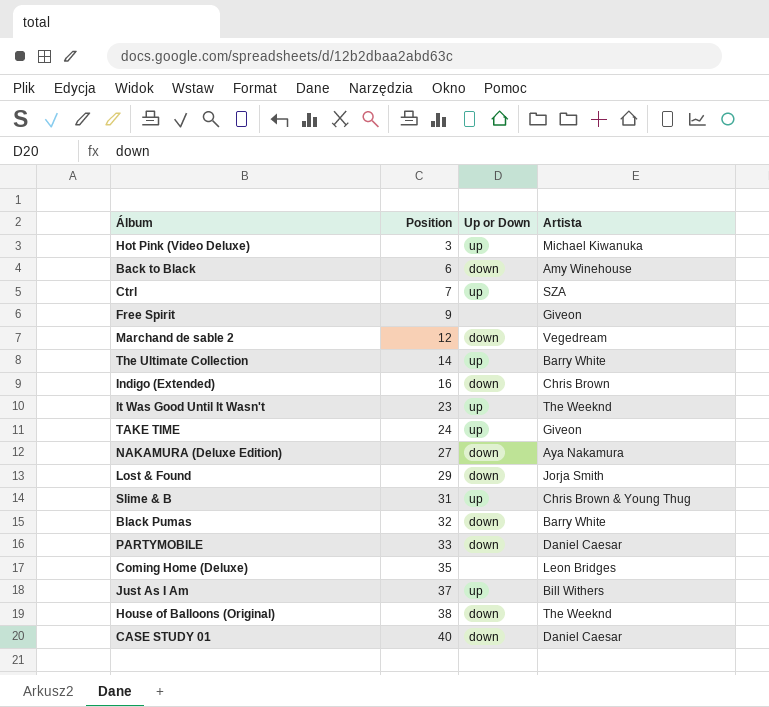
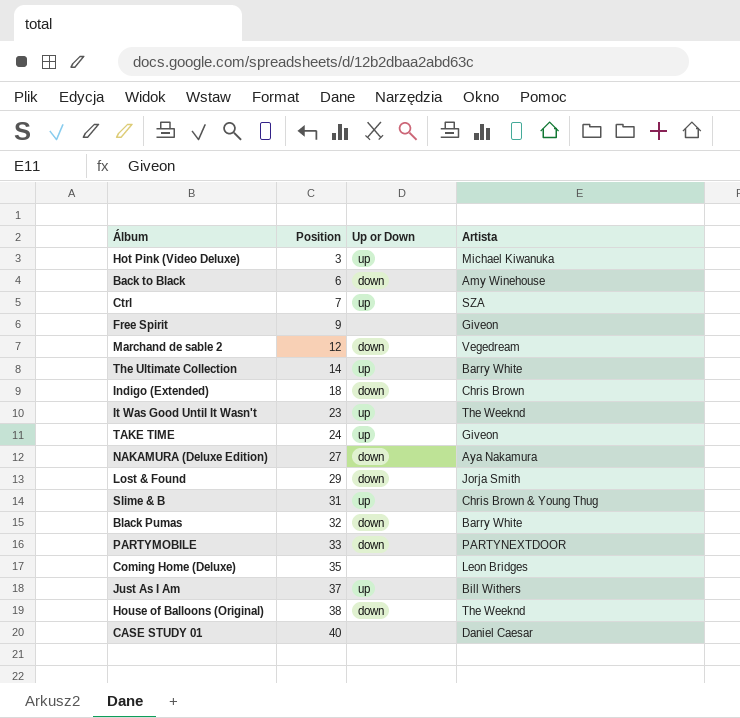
Indigo (Extended) | Position: 16 -> 18
PARTYMOBILE | Artista: Daniel Caesar -> PARTYNEXTDOOR
CASE STUDY 01 | Up or Down: down -> none

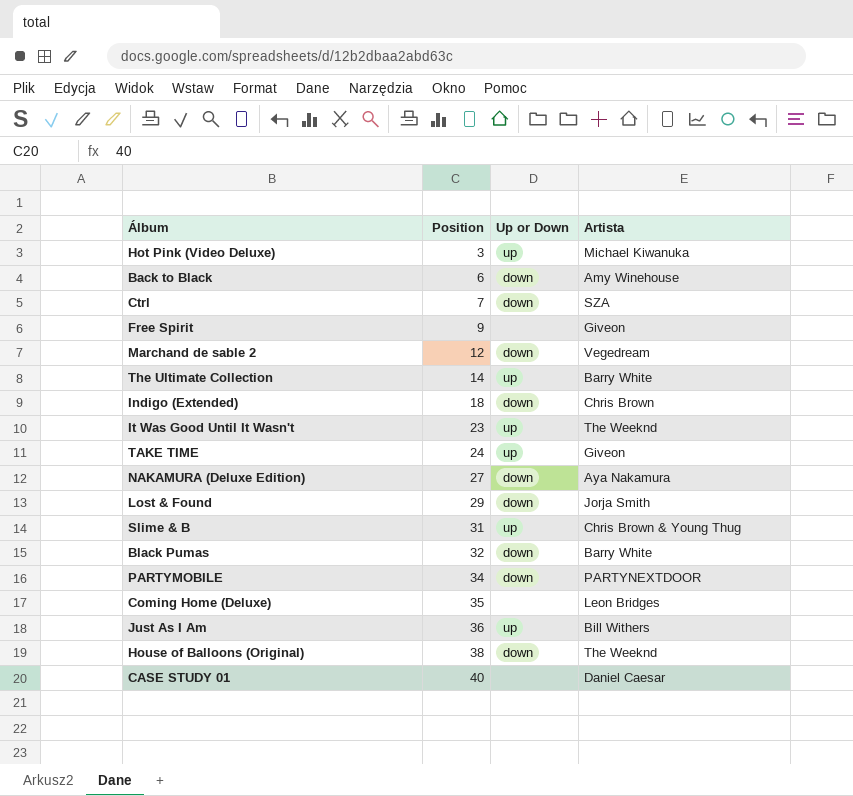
Ctrl | Up or Down: up -> down
PARTYMOBILE | Position: 33 -> 34
Just As I Am | Position: 37 -> 36

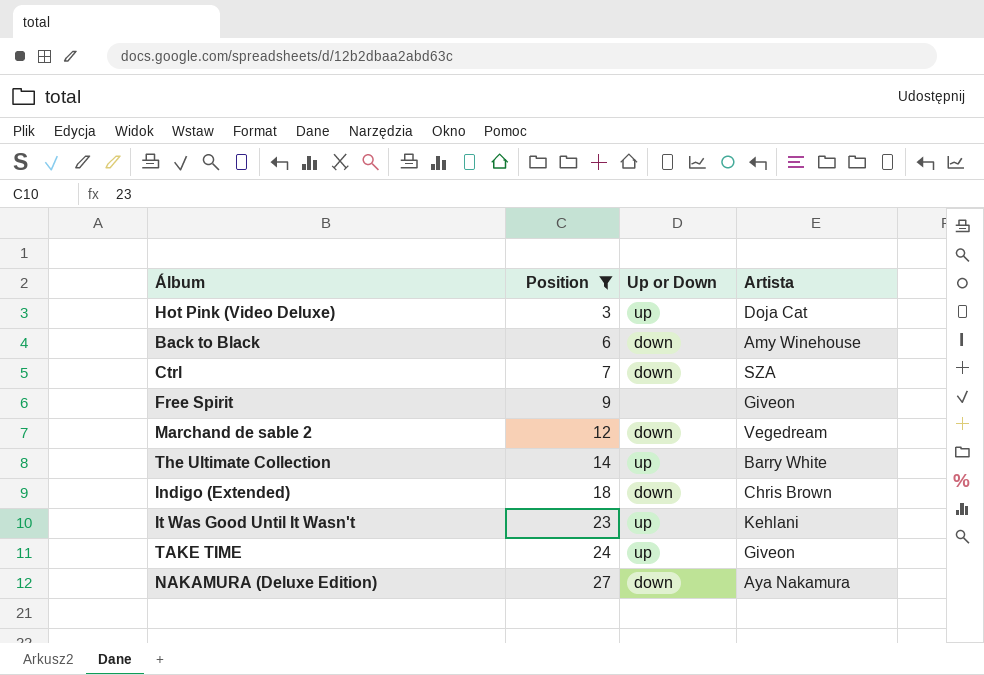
filter: none -> Position <= 27
Hot Pink (Video Deluxe) | Artista: Michael Kiwanuka -> Doja Cat
It Was Good Until It Wasn't | Artista: The Weeknd -> Kehlani

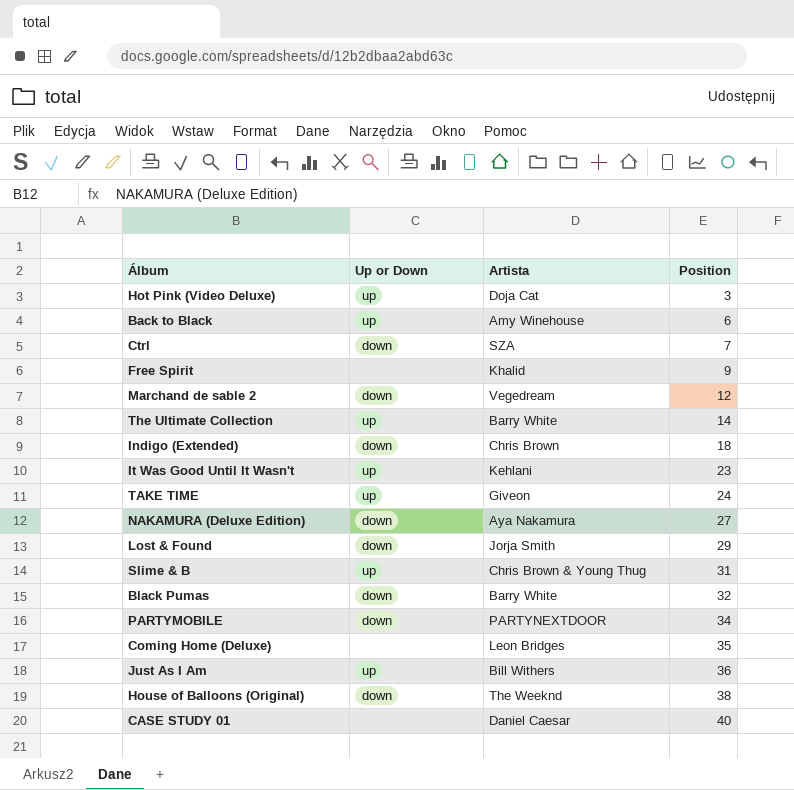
filter: Position <= 27 -> none
column Position | position: 2 -> 4
Back to Black | Up or Down: down -> up
Free Spirit | Artista: Giveon -> Khalid

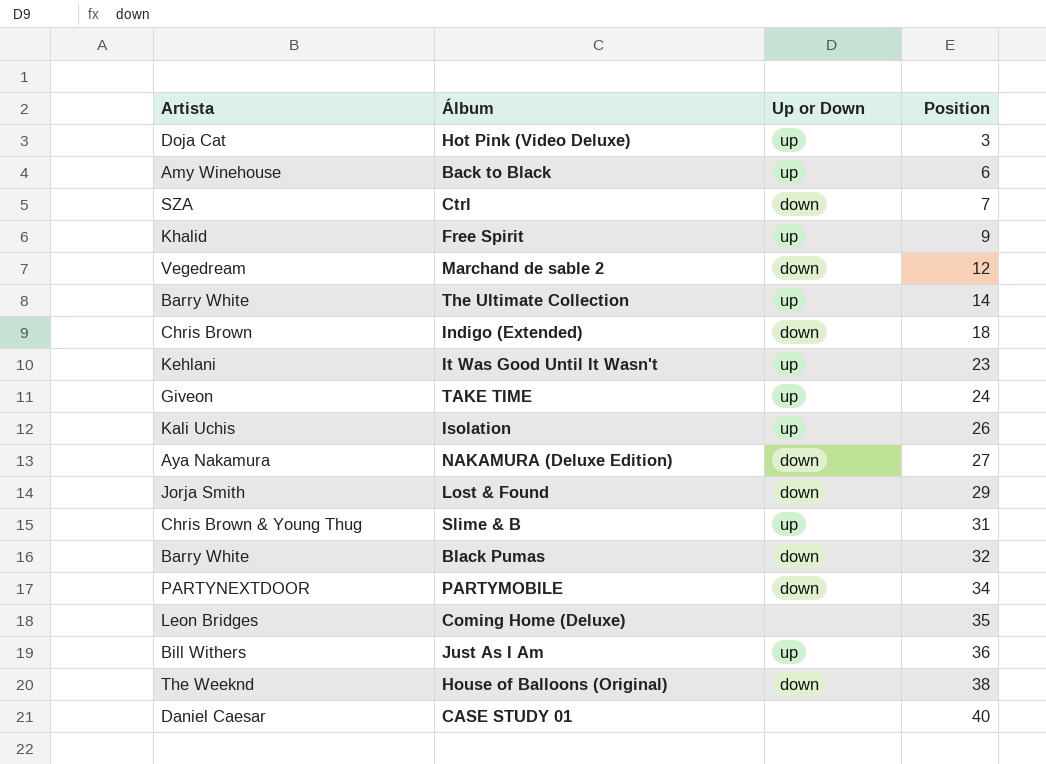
column Artista | position: 3 -> 1
Free Spirit | Up or Down: none -> up
row Isolation: none -> Kali Uchis | up | 26

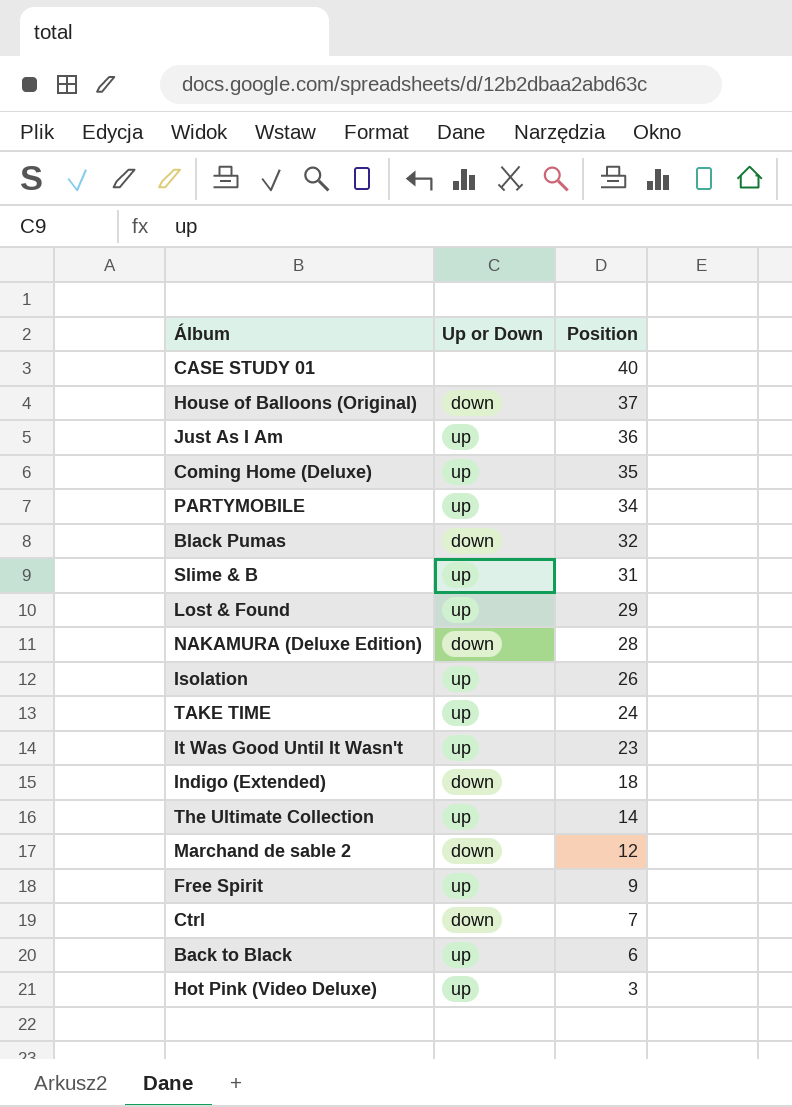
row order: Position ascending -> Position descending
column Artista | position: 1 -> none
House of Balloons (Original) | Position: 38 -> 37
Coming Home (Deluxe) | Up or Down: none -> up
PARTYMOBILE | Up or Down: down -> up
Lost & Found | Up or Down: down -> up
NAKAMURA (Deluxe Edition) | Position: 27 -> 28

